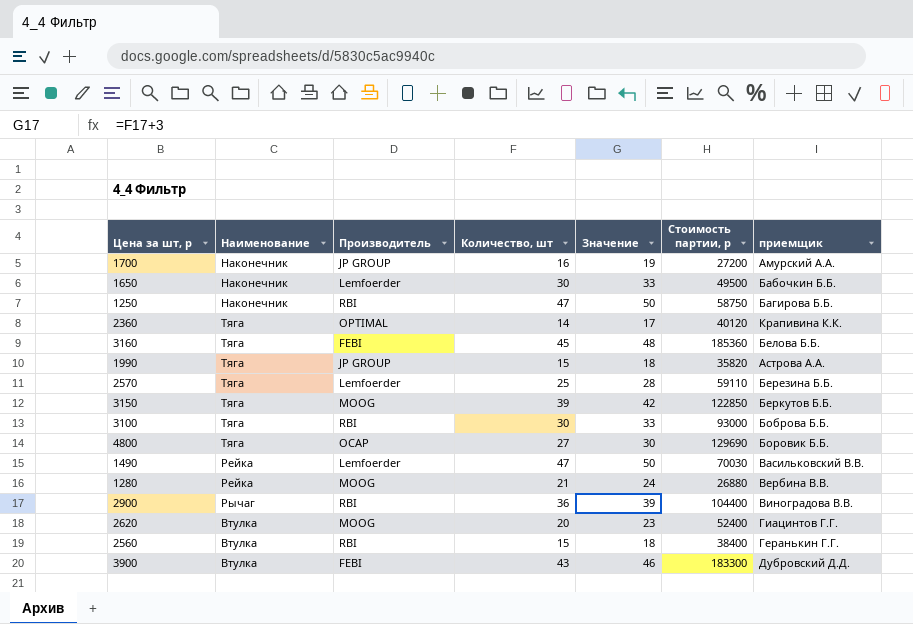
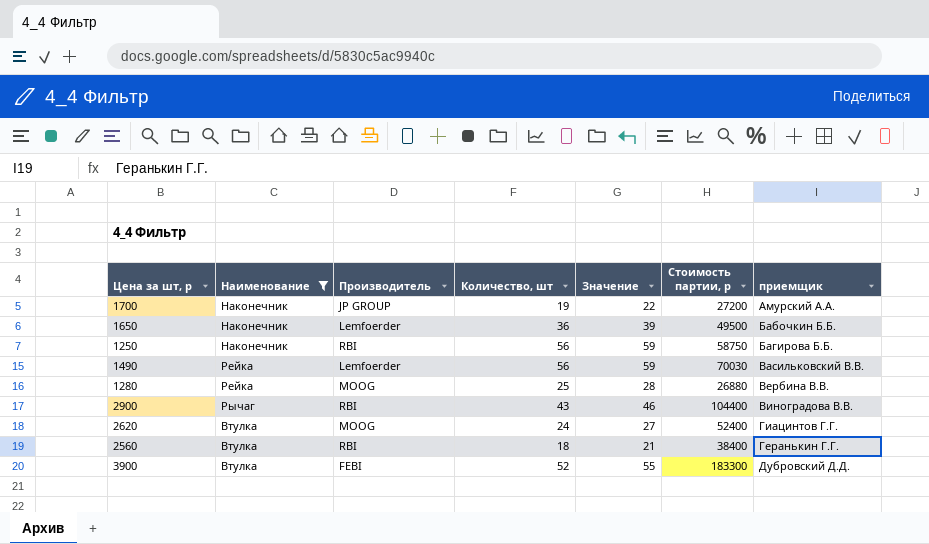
filter: none -> Наименование != Тяга
1700 | Количество, шт: 16 -> 19
1700 | Значение: 19 -> 22
1650 | Количество, шт: 30 -> 36
1650 | Значение: 33 -> 39
1250 | Количество, шт: 47 -> 56
1250 | Значение: 50 -> 59
1490 | Количество, шт: 47 -> 56
1490 | Значение: 50 -> 59
1280 | Количество, шт: 21 -> 25
1280 | Значение: 24 -> 28
2900 | Количество, шт: 36 -> 43
2900 | Значение: 39 -> 46
2620 | Количество, шт: 20 -> 24
2620 | Значение: 23 -> 27
2560 | Количество, шт: 15 -> 18
2560 | Значение: 18 -> 21
3900 | Количество, шт: 43 -> 52
3900 | Значение: 46 -> 55

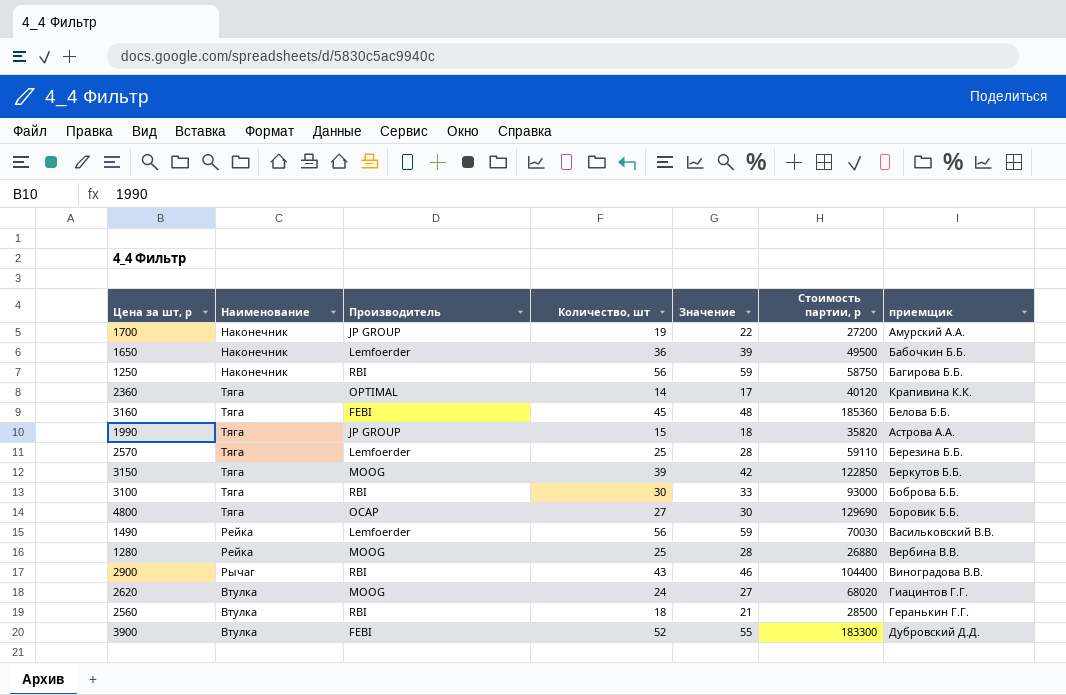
filter: Наименование != Тяга -> none
2620 | Стоимость партии, р: 52400 -> 68020
2560 | Стоимость партии, р: 38400 -> 28500

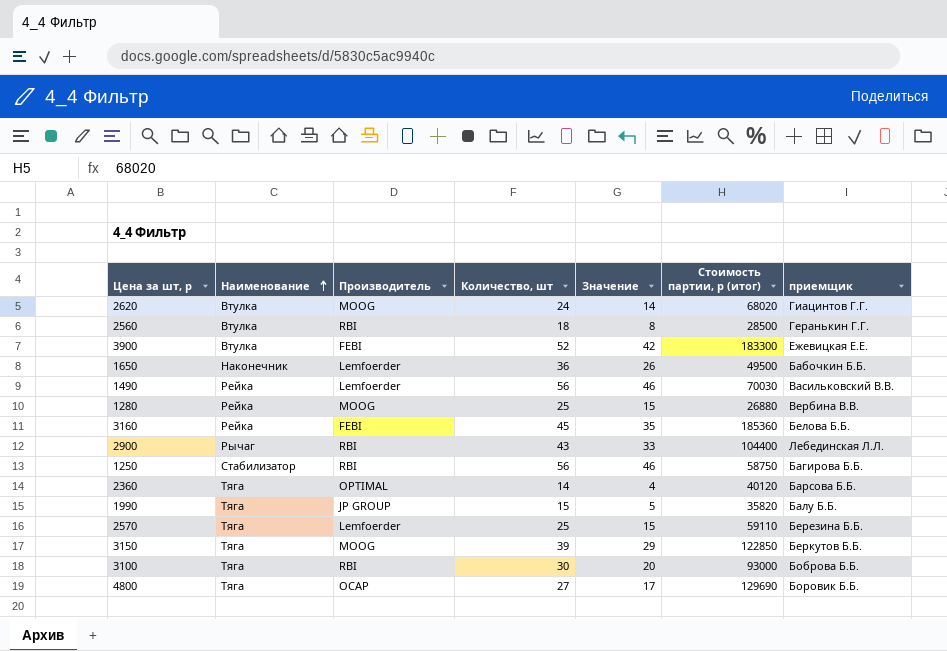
row order: none -> Наименование ascending
column Значение | formula: [Количество, шт] + 3 -> [Количество, шт] - 10
column name: Стоимость партии, р -> Стоимость партии, р (итог)
row 1700: Наконечник | JP GROUP | 19 | 22 | 27200 | Амурский А.А. -> none
3900 | приемщик: Дубровский Д.Д. -> Ежевицкая Е.Е.
3160 | Наименование: Тяга -> Рейка
2900 | приемщик: Виноградова В.В. -> Лебединская Л.Л.
1250 | Наименование: Наконечник -> Стабилизатор
2360 | приемщик: Крапивина К.К. -> Барсова Б.Б.
1990 | приемщик: Астрова А.А. -> Балу Б.Б.

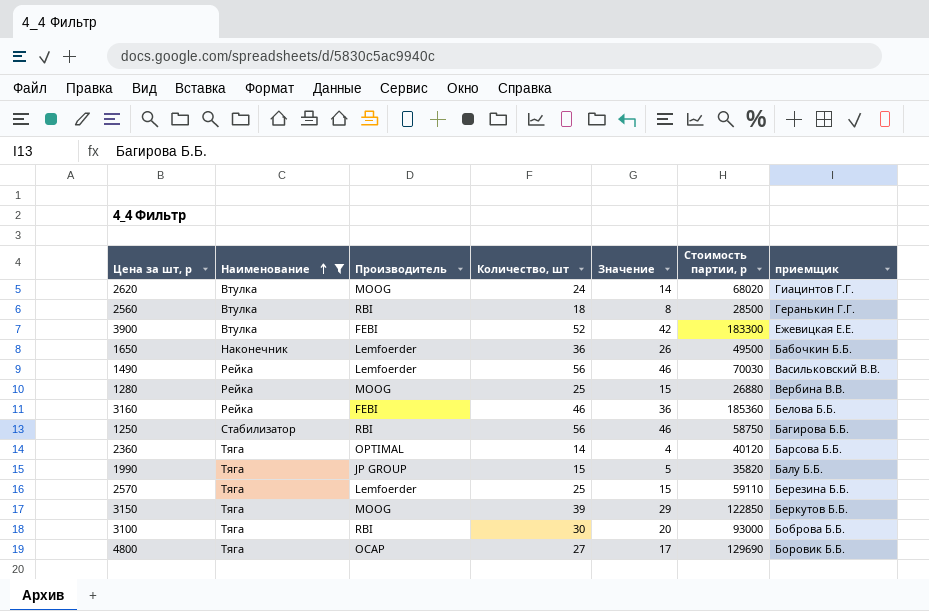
filter: none -> Наименование != Рычаг
column name: Стоимость партии, р (итог) -> Стоимость партии, р
3160 | Количество, шт: 45 -> 46
3160 | Значение: 35 -> 36

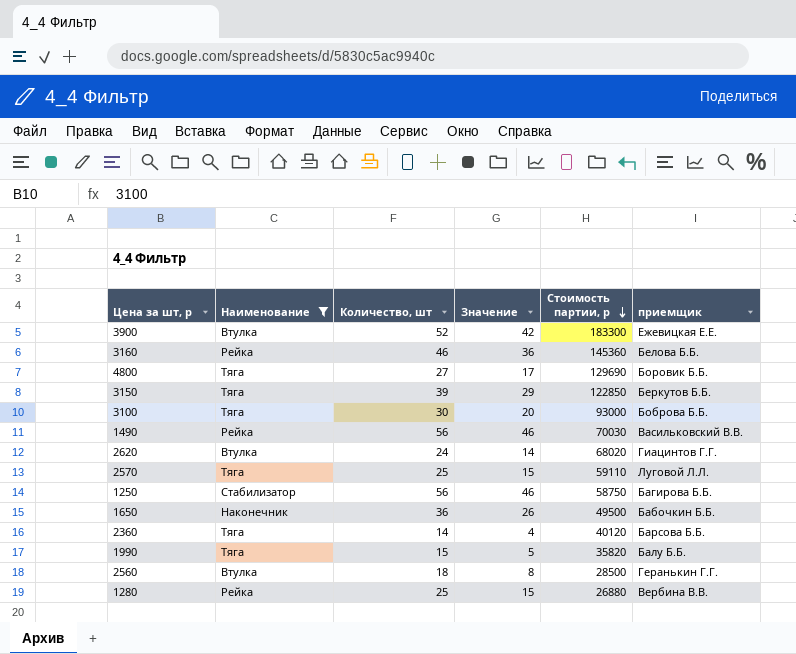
row order: Наименование ascending -> Стоимость партии, р descending
column Производитель | position: 3 -> none
3160 | Стоимость партии, р: 185360 -> 145360
2570 | приемщик: Березина Б.Б. -> Луговой Л.Л.

